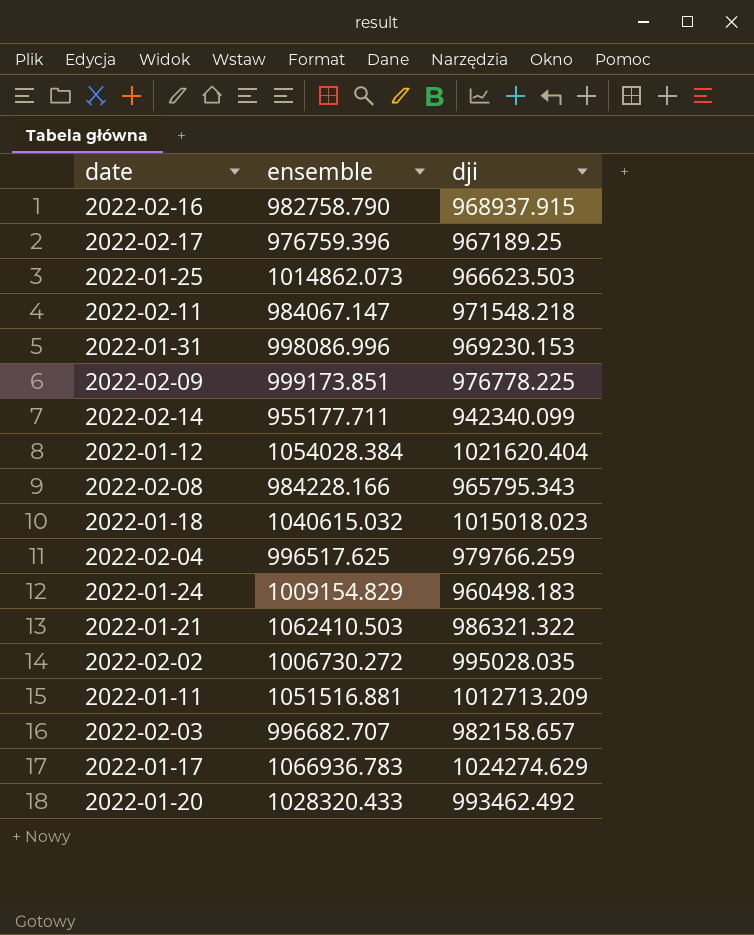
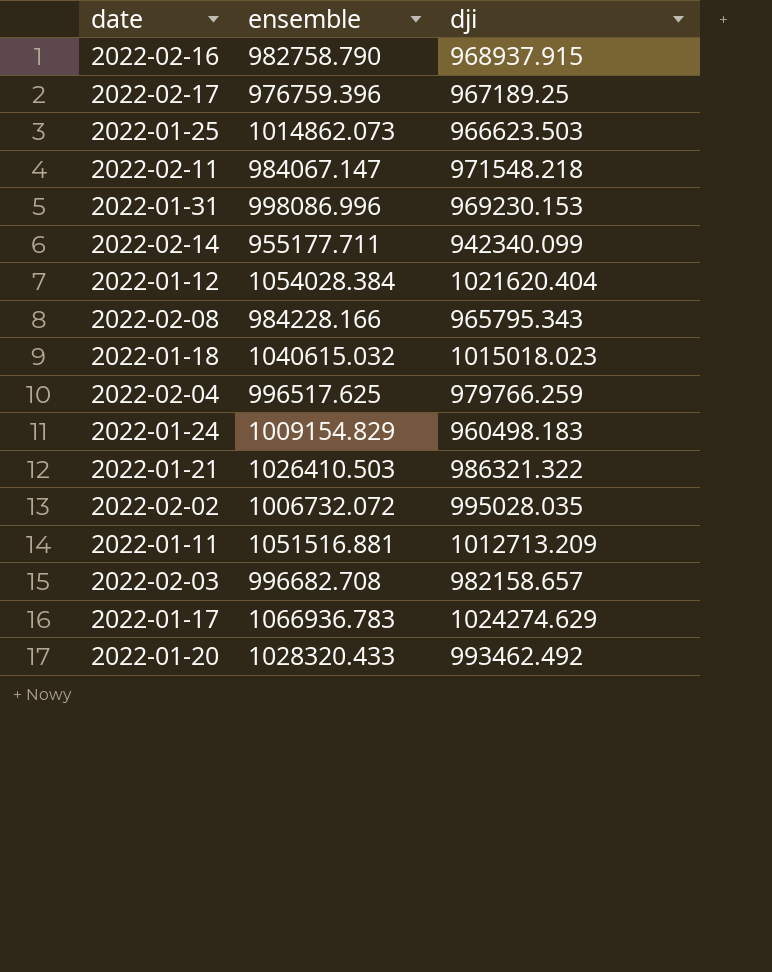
row 2022-02-09: 999173.851 | 976778.225 -> none
2022-01-21 | ensemble: 1062410.503 -> 1026410.503
2022-02-02 | ensemble: 1006730.272 -> 1006732.072
2022-02-03 | ensemble: 996682.707 -> 996682.708

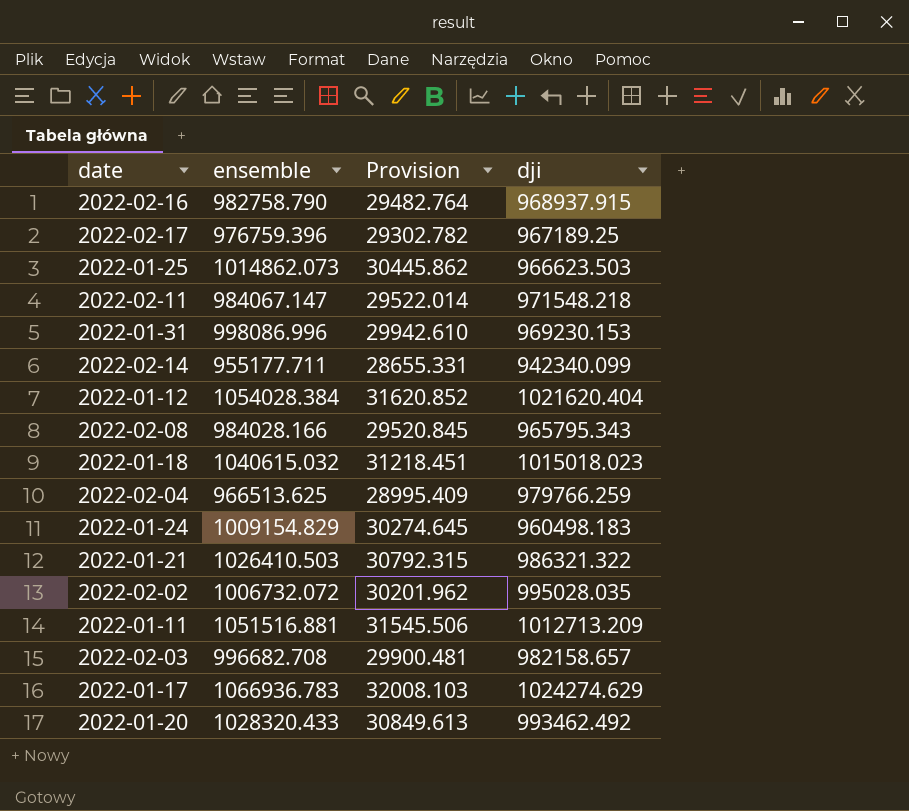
column Provision | formula: none -> [ensemble] * 0.03
2022-02-08 | ensemble: 984228.166 -> 984028.166
2022-02-04 | ensemble: 996517.625 -> 966513.625

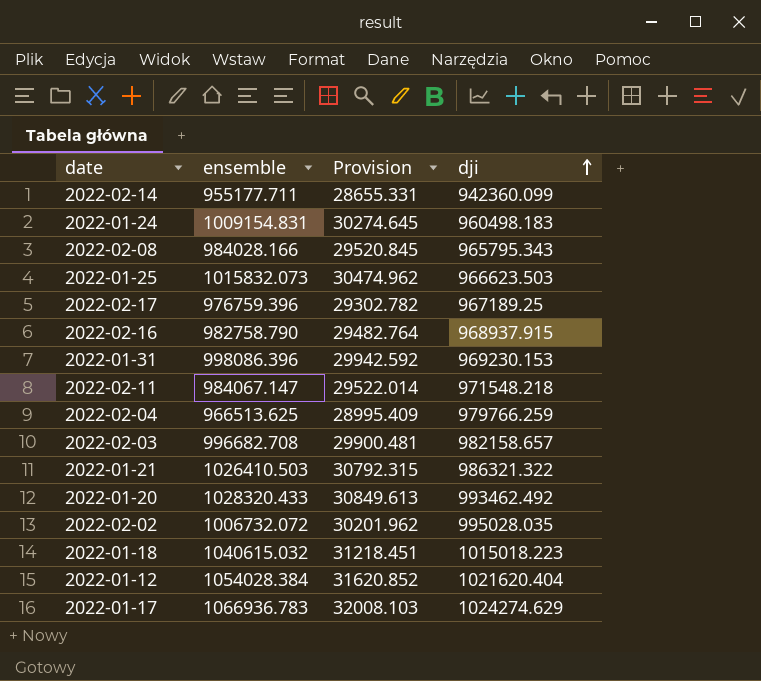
row order: none -> dji ascending
row 2022-01-11: 1051516.881 | 31545.506 | 1012713.209 -> none
2022-02-14 | dji: 942340.099 -> 942360.099
2022-01-24 | ensemble: 1009154.829 -> 1009154.831
2022-01-25 | ensemble: 1014862.073 -> 1015832.073
2022-01-25 | Provision: 30445.862 -> 30474.962
2022-01-31 | ensemble: 998086.996 -> 998086.396
2022-01-31 | Provision: 29942.610 -> 29942.592
2022-01-18 | dji: 1015018.023 -> 1015018.223

